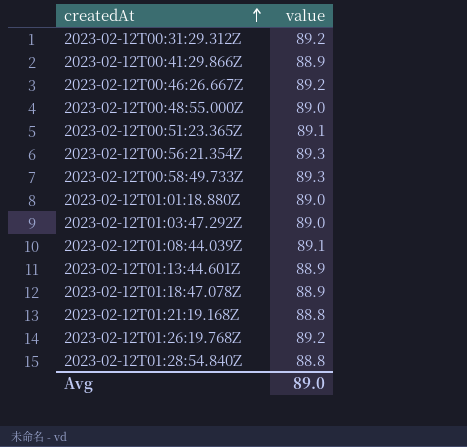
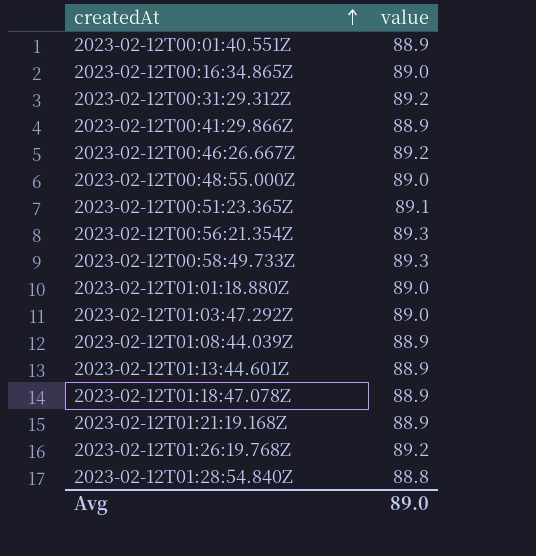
row 2023-02-12T00:01:40.551Z: none -> 88.9
row 2023-02-12T00:16:34.865Z: none -> 89.0
2023-02-12T01:08:44.039Z | value: 89.1 -> 88.9
2023-02-12T01:21:19.168Z | value: 88.8 -> 88.9

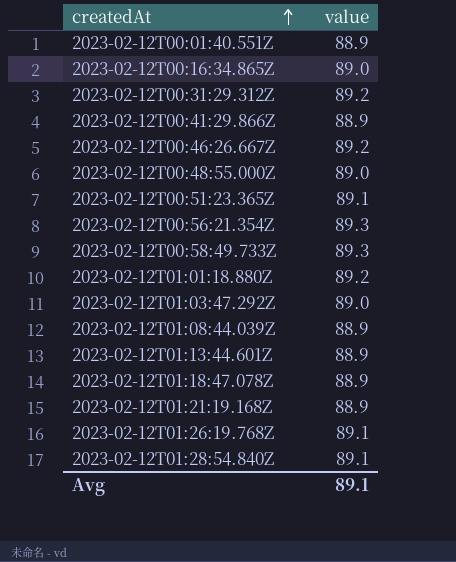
2023-02-12T01:01:18.880Z | value: 89.0 -> 89.2
2023-02-12T01:26:19.768Z | value: 89.2 -> 89.1
2023-02-12T01:28:54.840Z | value: 88.8 -> 89.1
Avg | value: 89.0 -> 89.1

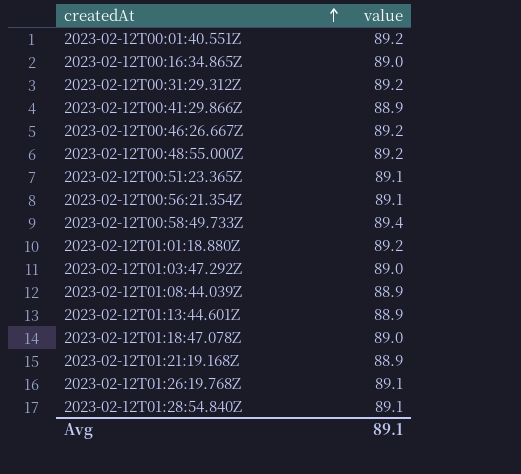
2023-02-12T00:01:40.551Z | value: 88.9 -> 89.2
2023-02-12T00:48:55.000Z | value: 89.0 -> 89.2
2023-02-12T00:56:21.354Z | value: 89.3 -> 89.1
2023-02-12T00:58:49.733Z | value: 89.3 -> 89.4
2023-02-12T01:18:47.078Z | value: 88.9 -> 89.0

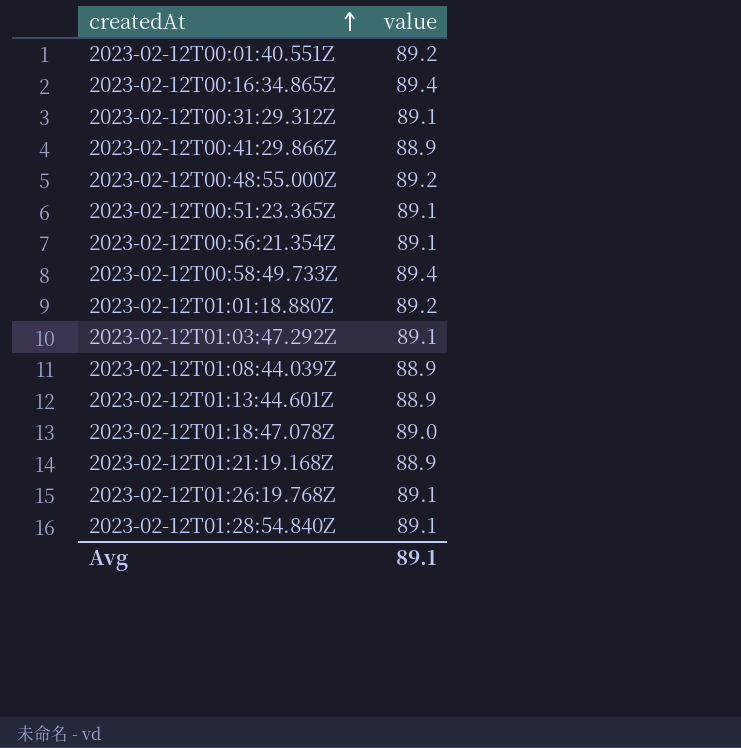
row 2023-02-12T00:46:26.667Z: 89.2 -> none
2023-02-12T00:16:34.865Z | value: 89.0 -> 89.4
2023-02-12T00:31:29.312Z | value: 89.2 -> 89.1
2023-02-12T01:03:47.292Z | value: 89.0 -> 89.1

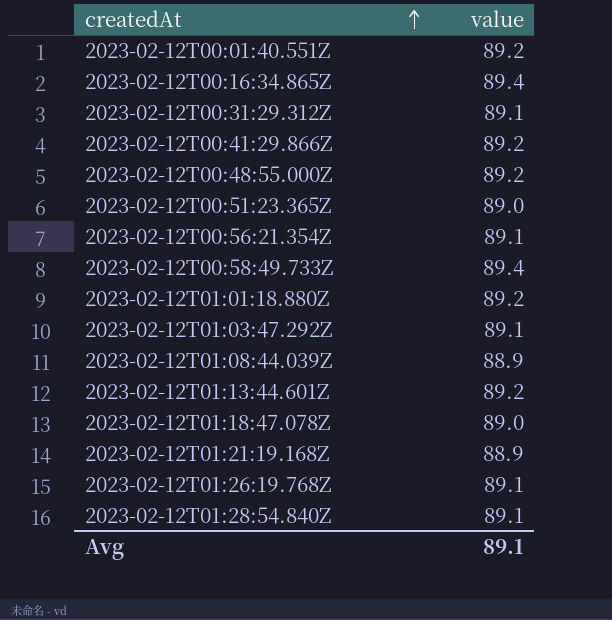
2023-02-12T00:41:29.866Z | value: 88.9 -> 89.2
2023-02-12T00:51:23.365Z | value: 89.1 -> 89.0
2023-02-12T01:13:44.601Z | value: 88.9 -> 89.2

